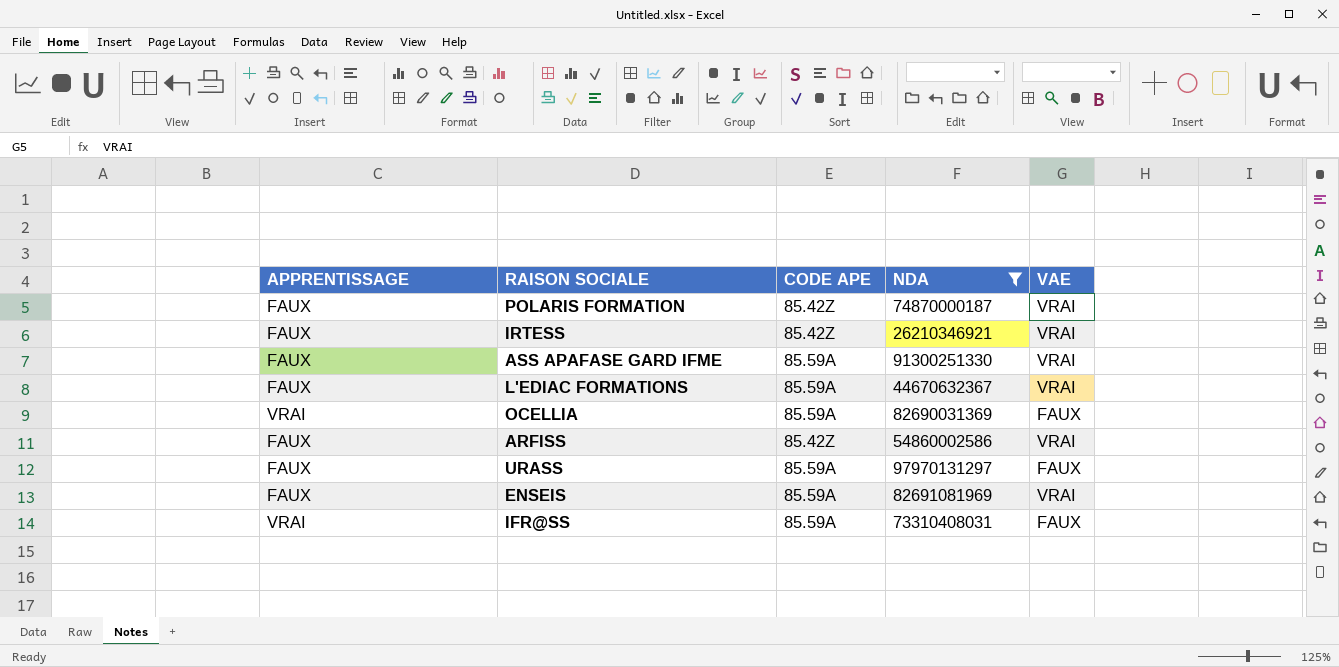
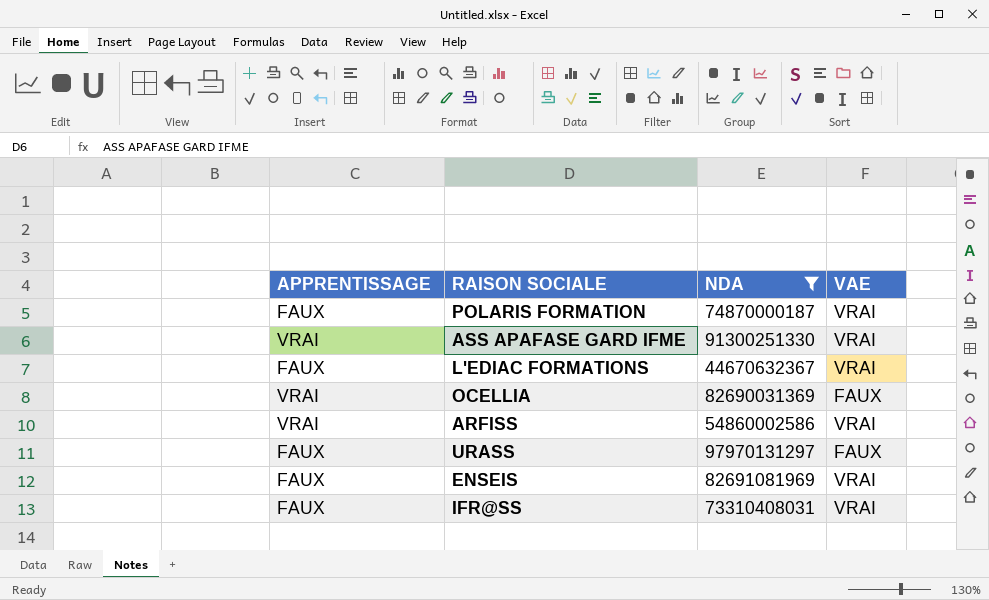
column CODE APE | position: 3 -> none
row IRTESS: FAUX | 85.42Z | 26210346921 | VRAI -> none
ASS APAFASE GARD IFME | APPRENTISSAGE: FAUX -> VRAI
ARFISS | APPRENTISSAGE: FAUX -> VRAI
IFR@SS | APPRENTISSAGE: VRAI -> FAUX
IFR@SS | VAE: FAUX -> VRAI

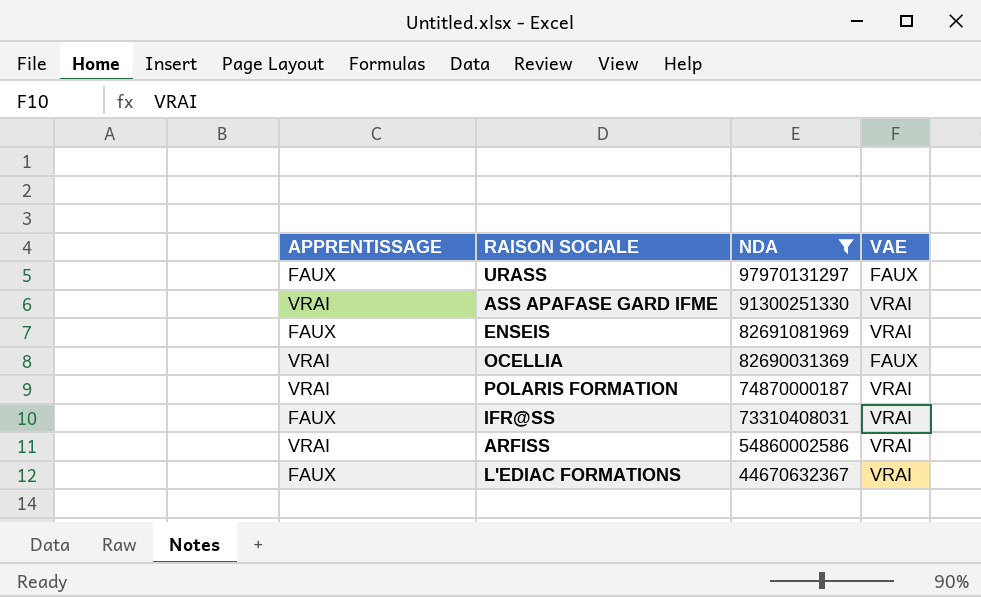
row order: none -> NDA descending
POLARIS FORMATION | APPRENTISSAGE: FAUX -> VRAI

